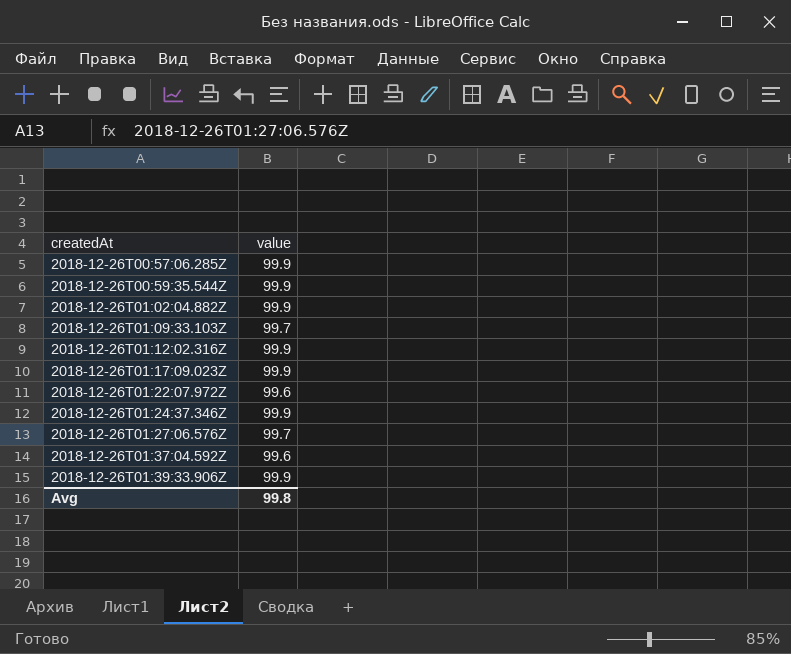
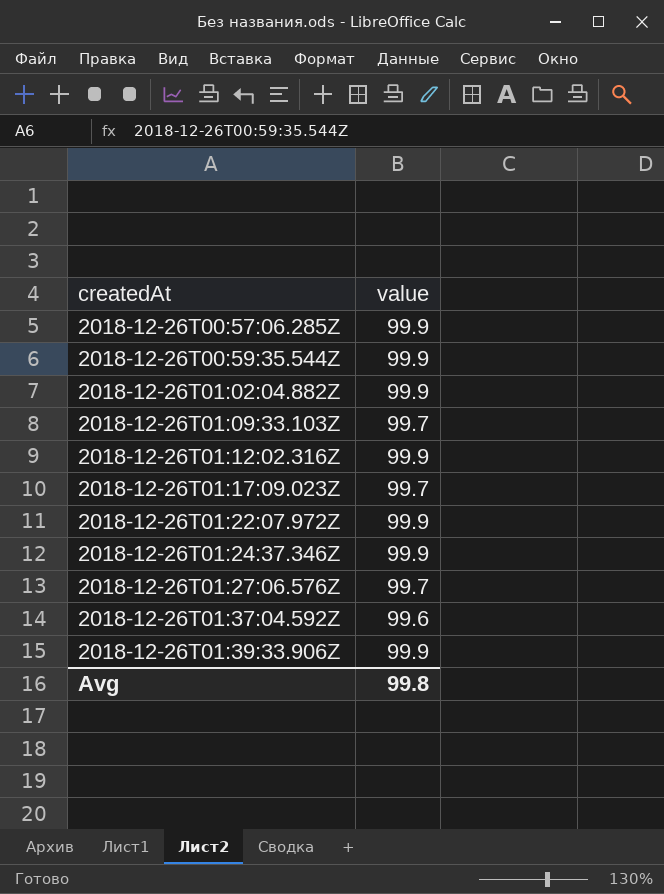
2018-12-26T01:17:09.023Z | value: 99.9 -> 99.7
2018-12-26T01:22:07.972Z | value: 99.6 -> 99.9

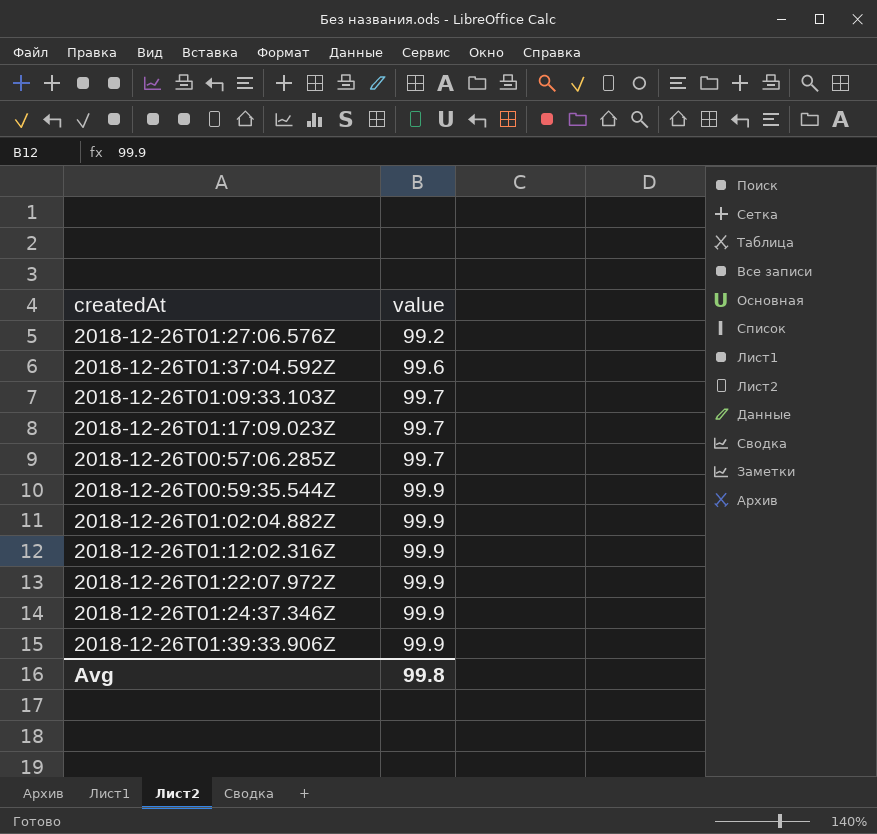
row order: createdAt ascending -> value ascending
2018-12-26T01:27:06.576Z | value: 99.7 -> 99.2
2018-12-26T00:57:06.285Z | value: 99.9 -> 99.7

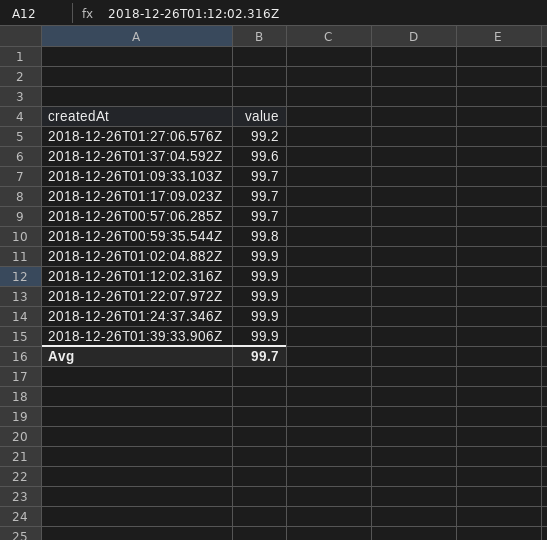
2018-12-26T00:59:35.544Z | value: 99.9 -> 99.8
Avg | value: 99.8 -> 99.7

